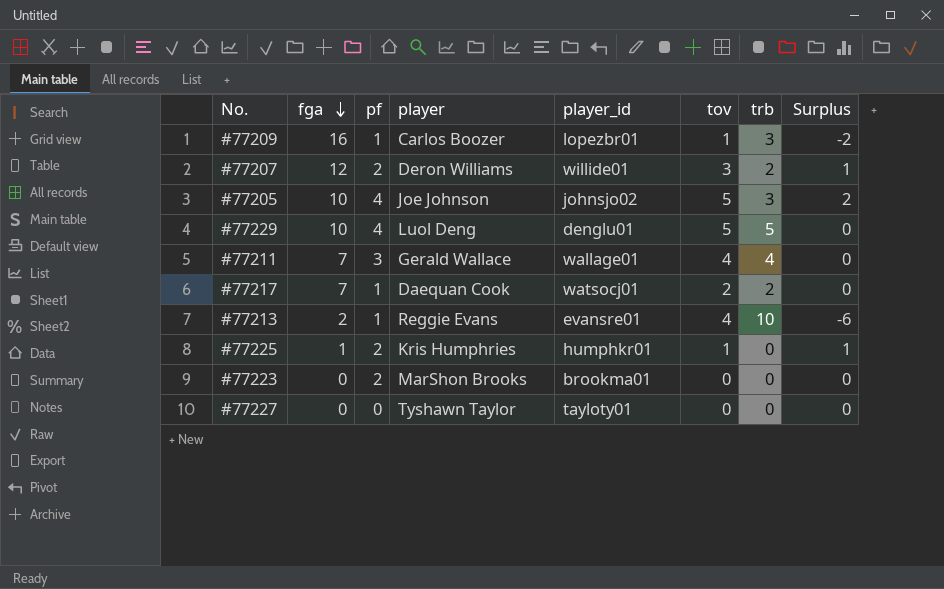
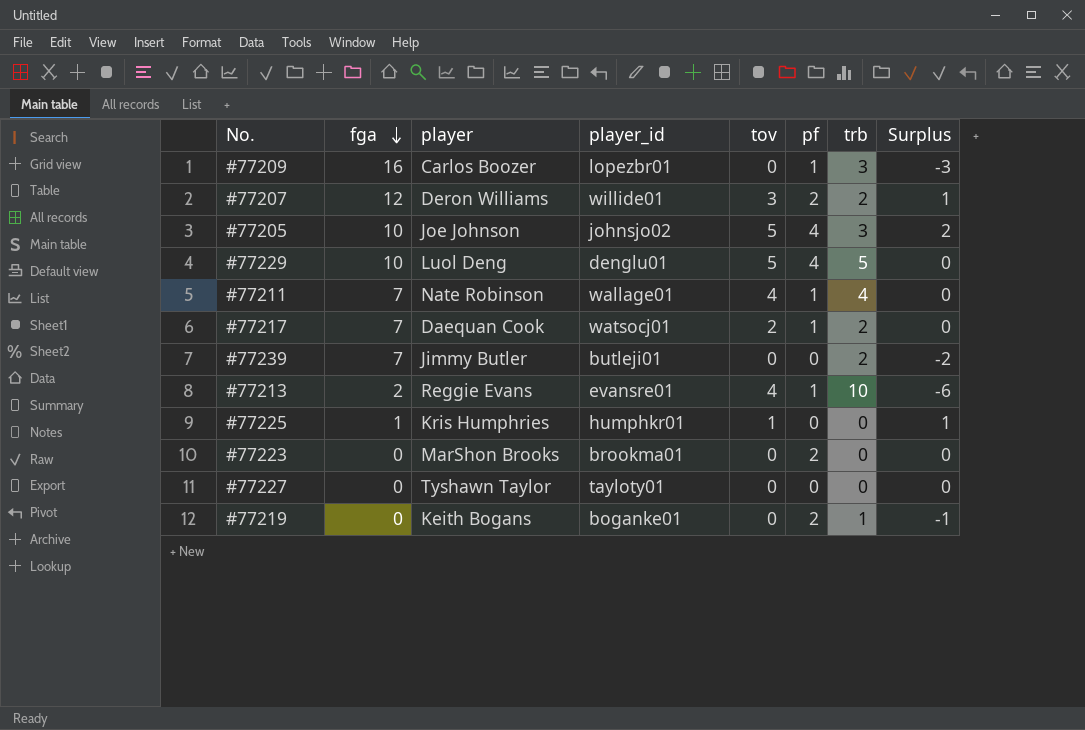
column pf | position: 3 -> 6
#77209 | tov: 1 -> 0
#77209 | Surplus: -2 -> -3
#77211 | player: Gerald Wallace -> Nate Robinson
#77211 | pf: 3 -> 1
row #77239: none -> 7 | Jimmy Butler | butleji01 | 0 | 0 | 2 | -2
#77225 | pf: 2 -> 0
row #77219: none -> 0 | Keith Bogans | boganke01 | 0 | 2 | 1 | -1

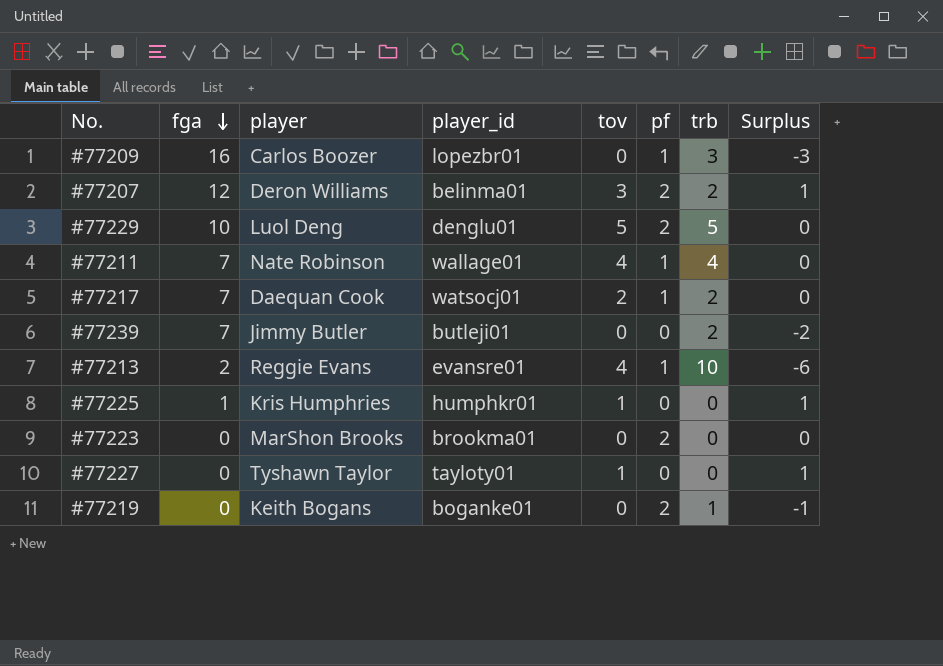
row #77205: 10 | Joe Johnson | johnsjo02 | 5 | 4 | 3 | 2 -> none
#77207 | player_id: willide01 -> belinma01
#77229 | pf: 4 -> 2
#77227 | tov: 0 -> 1
#77227 | Surplus: 0 -> 1

